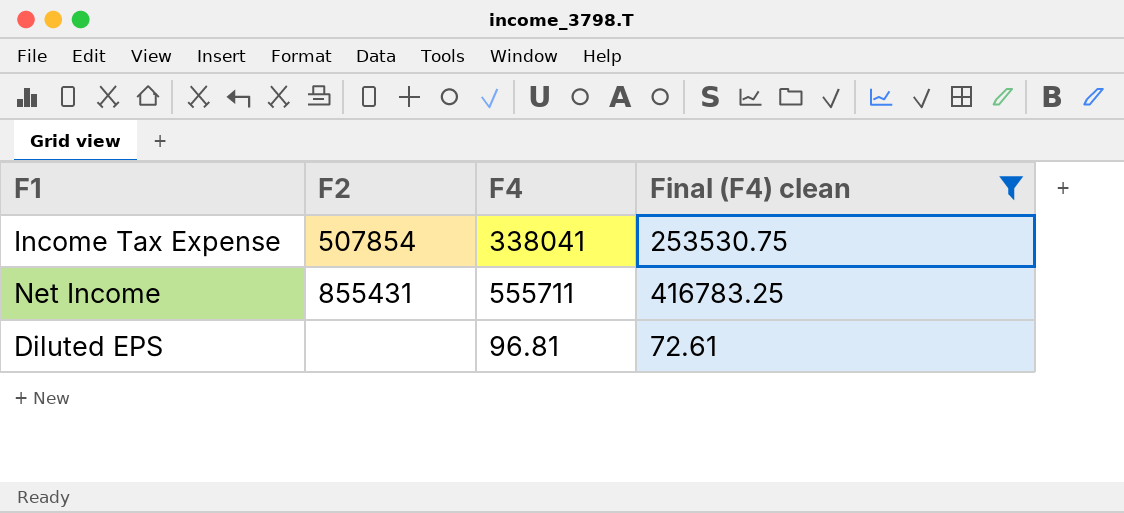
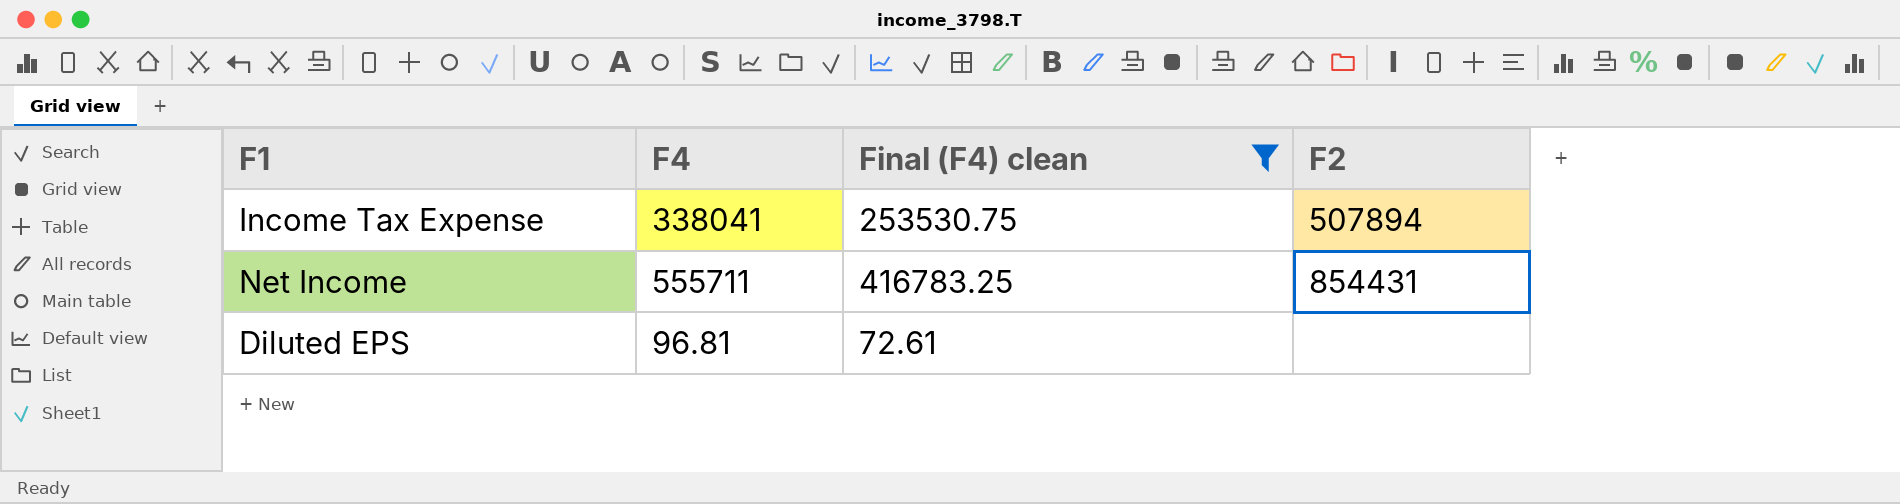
column F2 | position: 2 -> 4
Income Tax Expense | F2: 507854 -> 507894
Net Income | F2: 855431 -> 854431

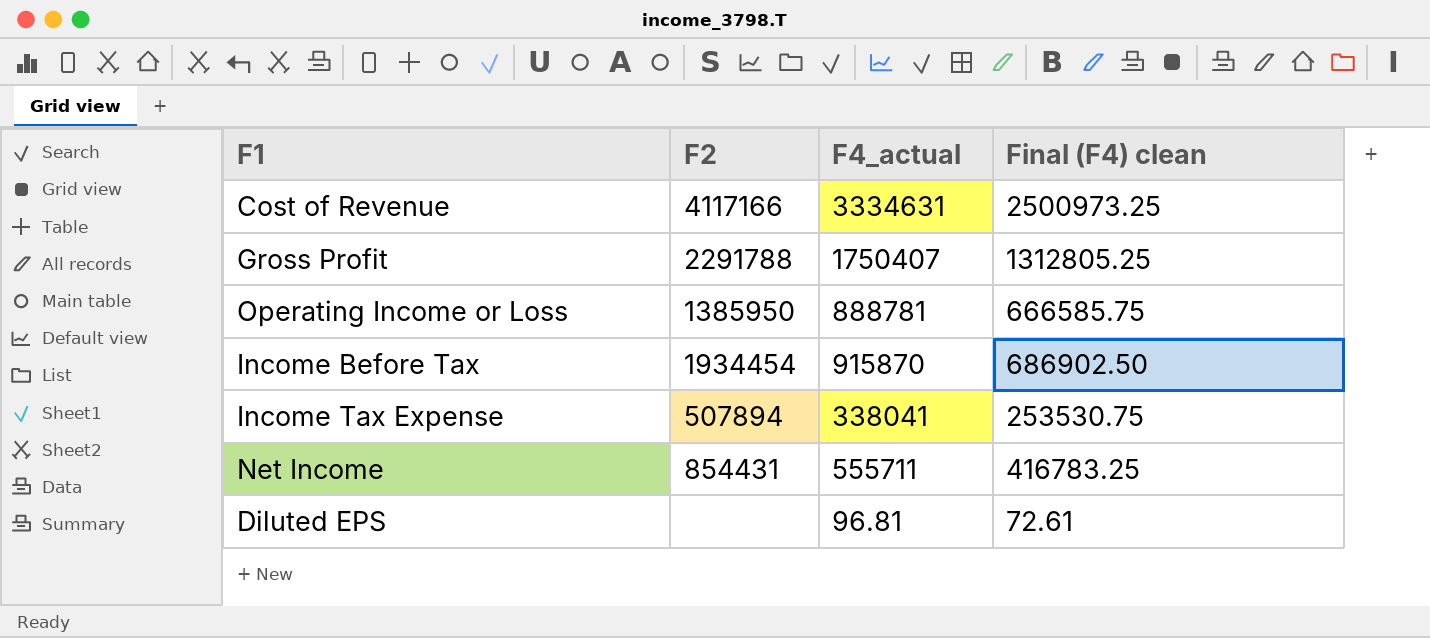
filter: Final (F4) clean <= 416783.25 -> none
column F2 | position: 4 -> 2
column name: F4 -> F4_actual

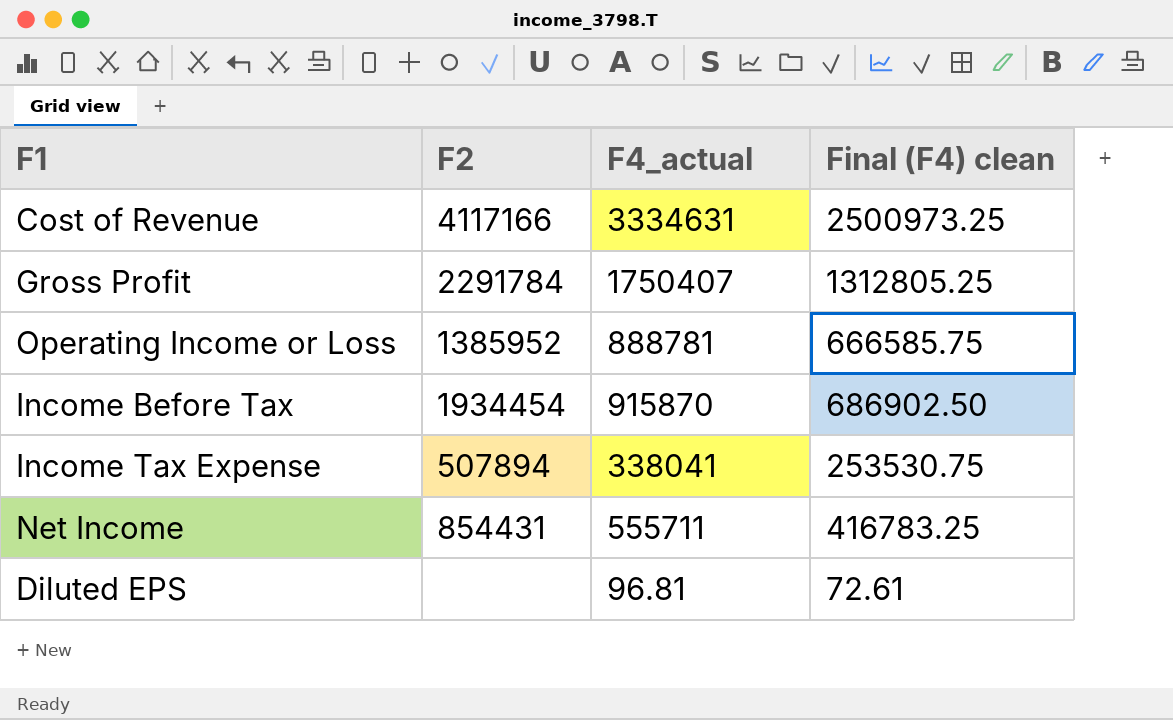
Gross Profit | F2: 2291788 -> 2291784
Operating Income or Loss | F2: 1385950 -> 1385952

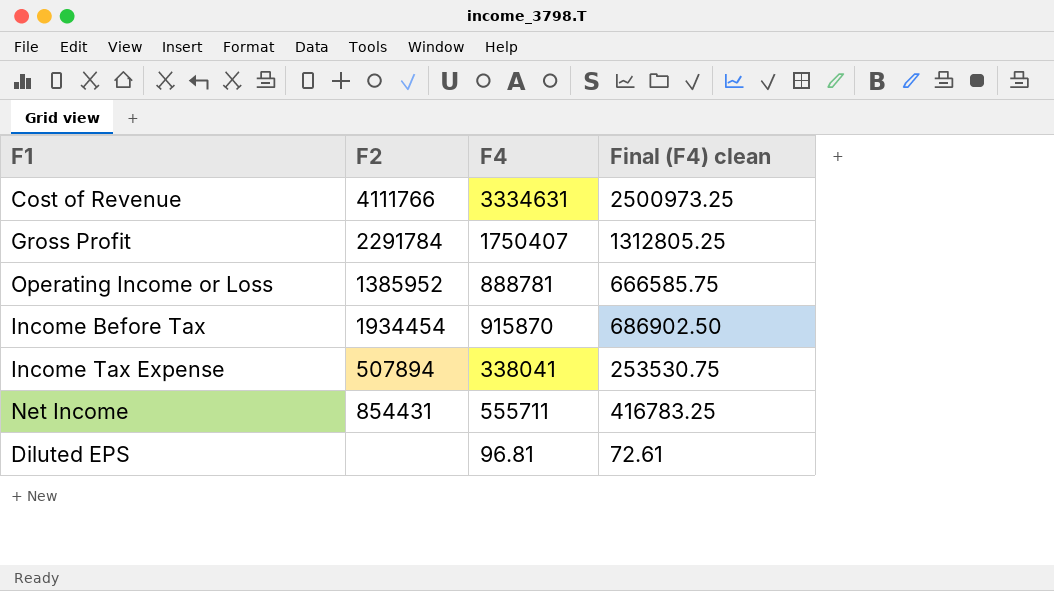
column name: F4_actual -> F4
Cost of Revenue | F2: 4117166 -> 4111766

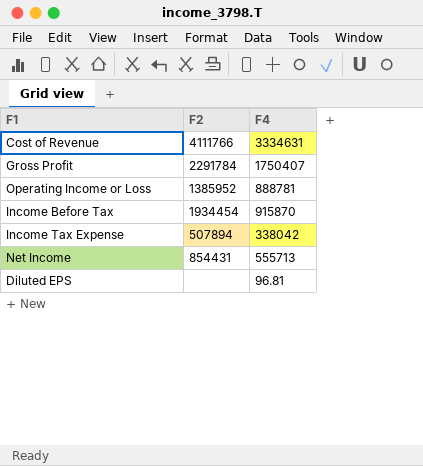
column Final (F4) clean | formula: [F4] * 0.75 -> none
Income Tax Expense | F4: 338041 -> 338042
Net Income | F4: 555711 -> 555713

